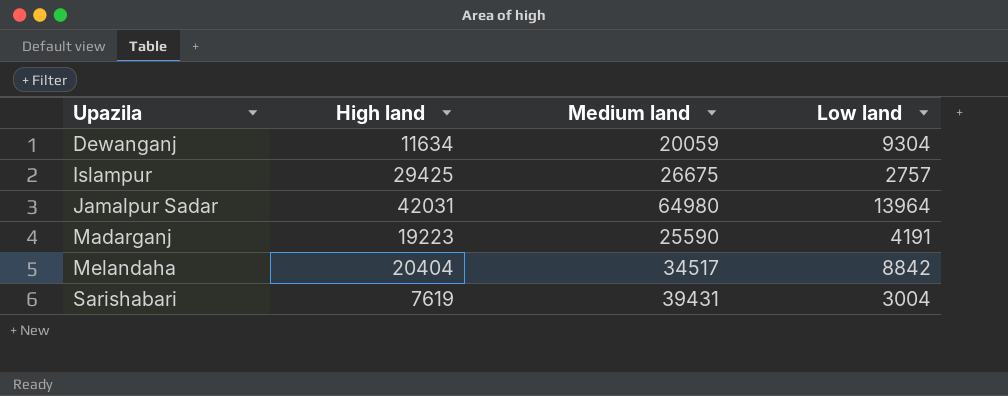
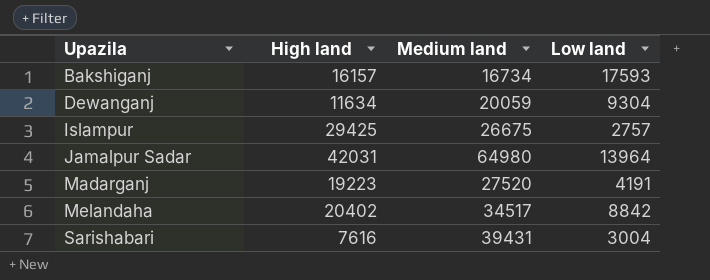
row Bakshiganj: none -> 16157 | 16734 | 17593
Madarganj | Medium land: 25590 -> 27520
Melandaha | High land: 20404 -> 20402
Sarishabari | High land: 7619 -> 7616

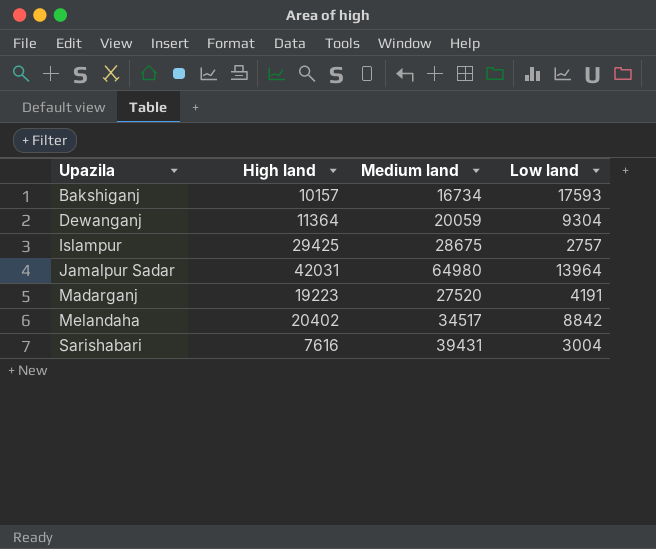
Bakshiganj | High land: 16157 -> 10157
Dewanganj | High land: 11634 -> 11364
Islampur | Medium land: 26675 -> 28675

